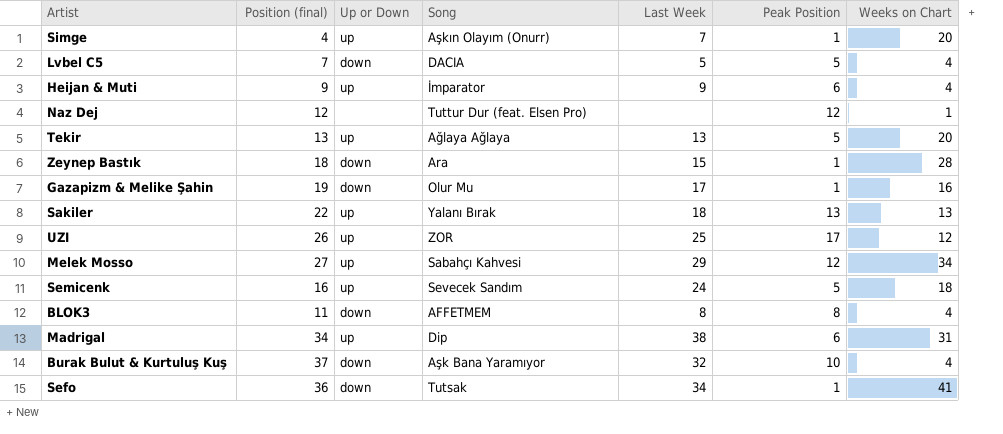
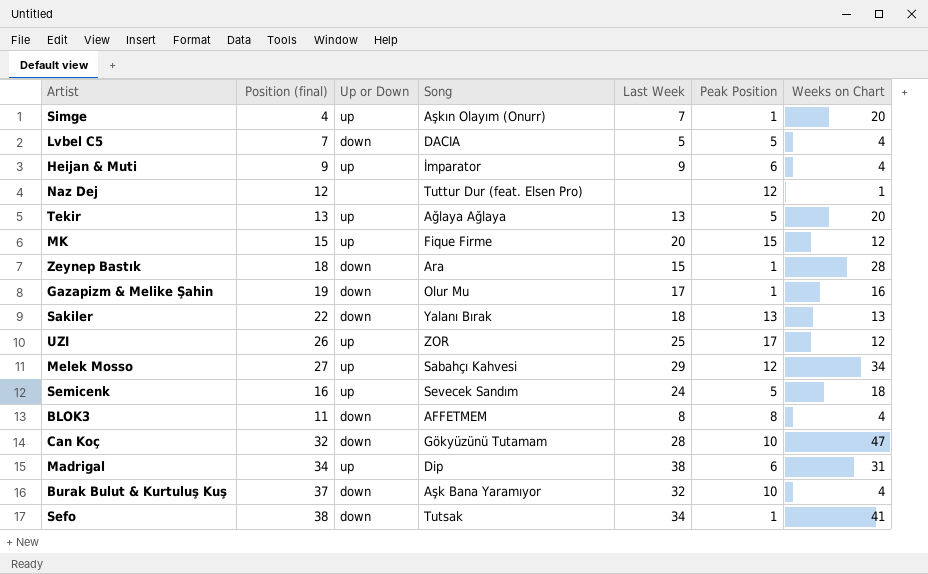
row MK: none -> 15 | up | Fique Firme | 20 | 15 | 12
Sakiler | Up or Down: up -> down
row Can Koç: none -> 32 | down | Gökyüzünü Tutamam | 28 | 10 | 47
Sefo | Position (final): 36 -> 38

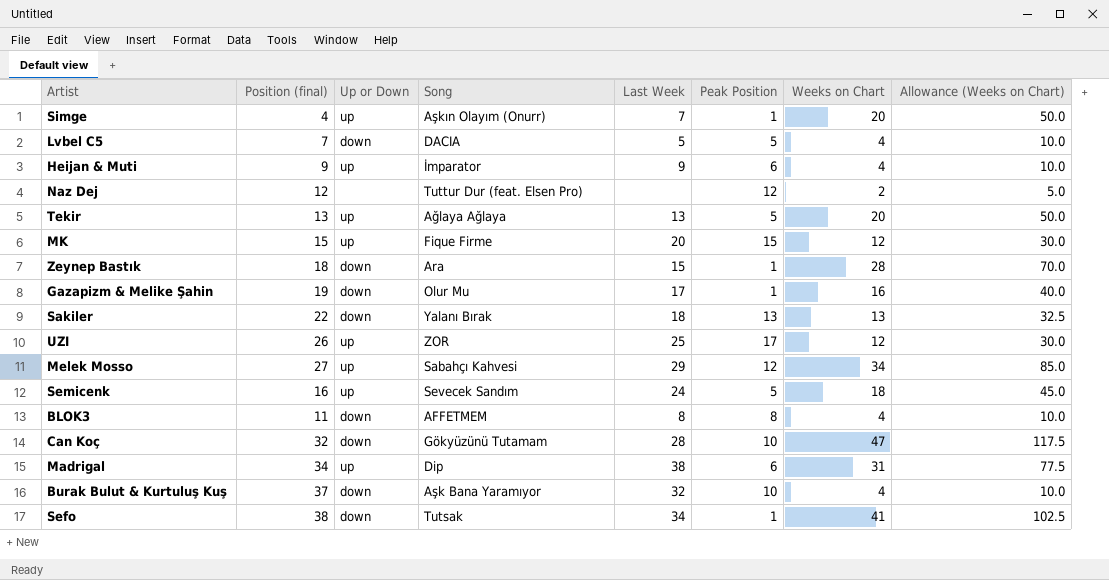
column Allowance (Weeks on Chart) | formula: none -> [Weeks on Chart] * 2.5
Naz Dej | Weeks on Chart: 1 -> 2

